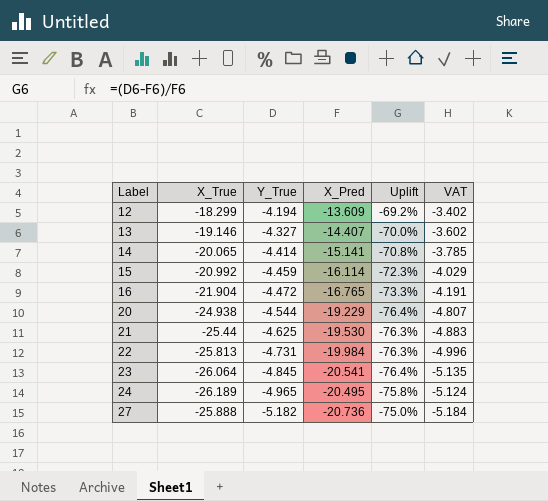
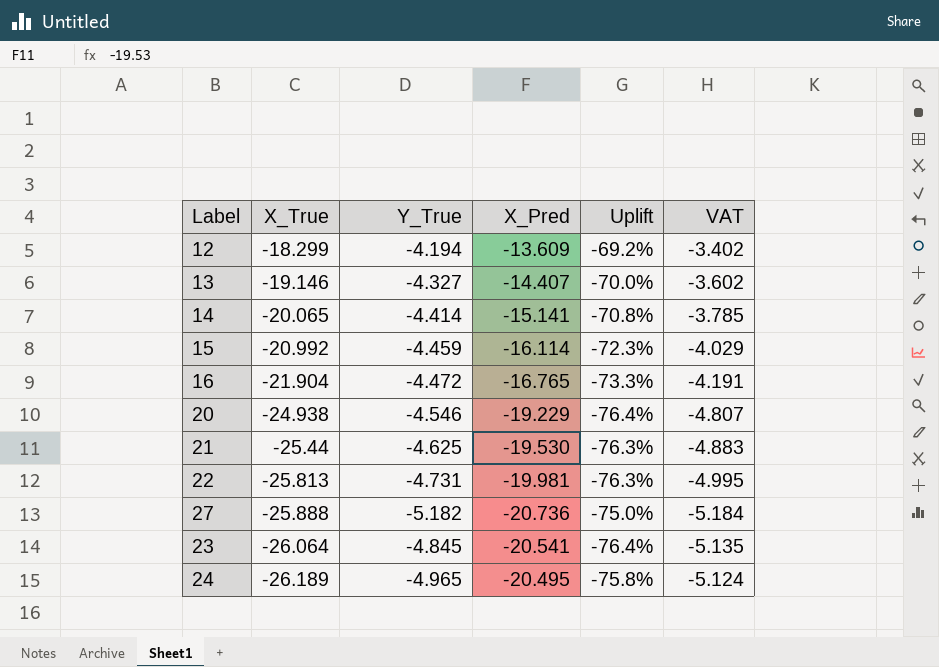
row order: Label ascending -> X_True descending
20 | Y_True: -4.544 -> -4.546
22 | X_Pred: -19.984 -> -19.981
22 | VAT: -4.996 -> -4.995

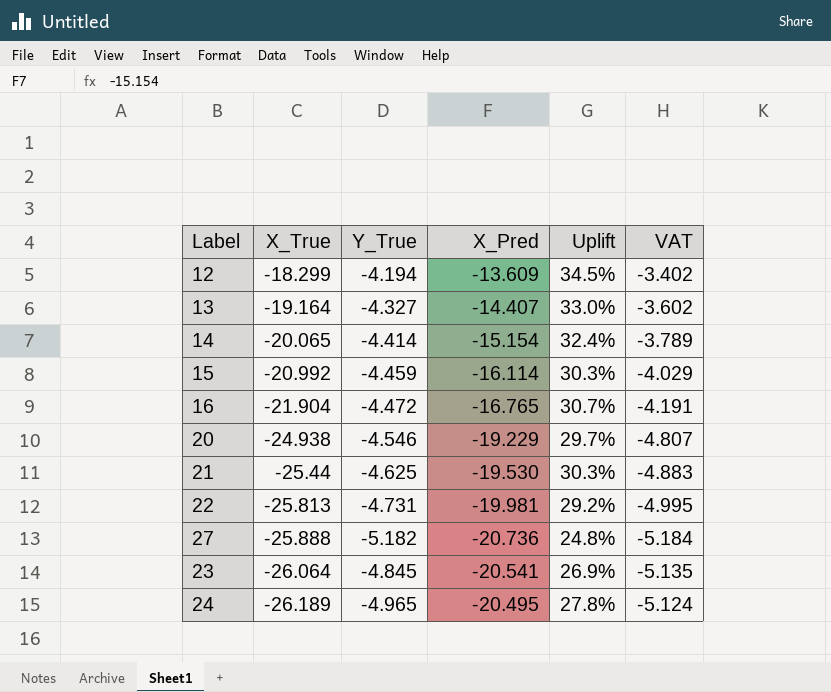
column Uplift | formula: ([Y_True] - [X_Pred]) / [X_Pred] -> ([X_True] - [X_Pred]) / [X_Pred]
13 | X_True: -19.146 -> -19.164
14 | X_Pred: -15.141 -> -15.154
14 | VAT: -3.785 -> -3.789

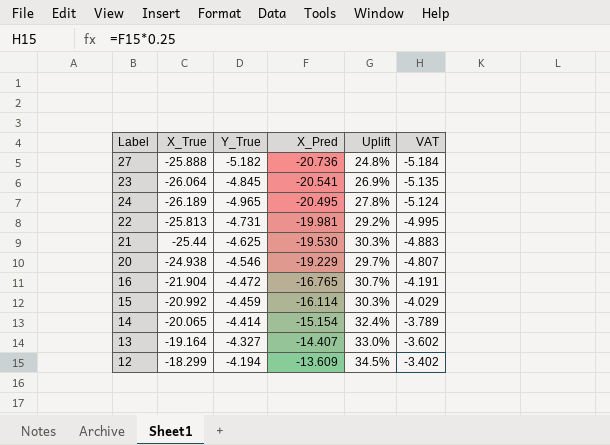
row order: X_True descending -> X_Pred ascending

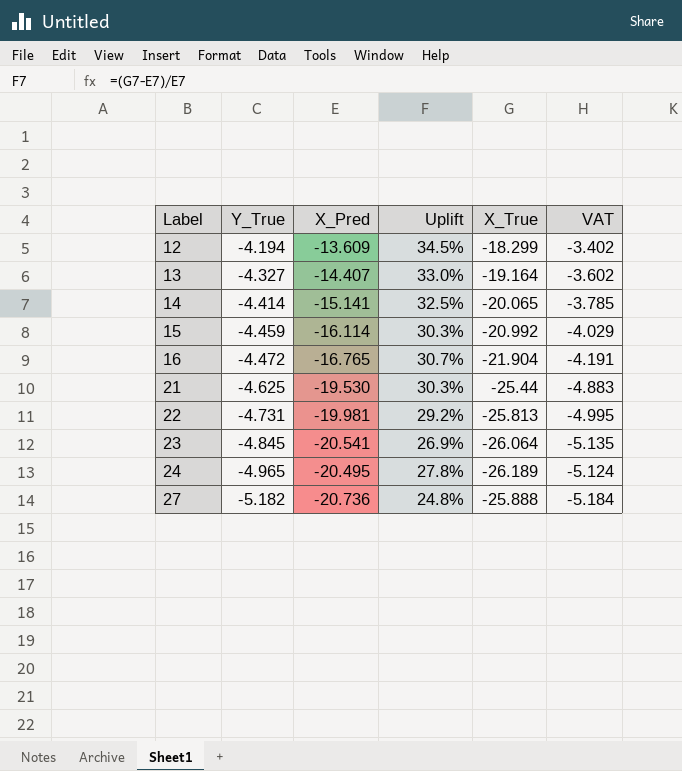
row order: X_Pred ascending -> Label ascending
column X_True | position: 2 -> 5
row 20: -24.938 | -4.546 | -19.229 | 29.7% | -4.807 -> none
14 | X_Pred: -15.154 -> -15.141
14 | Uplift: 32.4% -> 32.5%
14 | VAT: -3.789 -> -3.785

